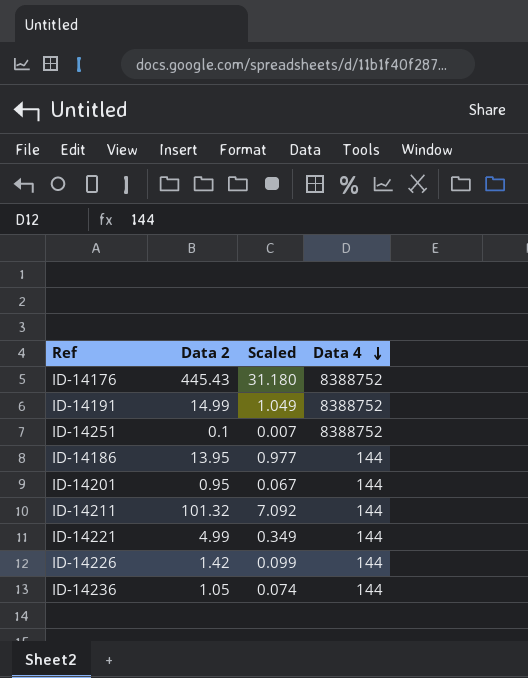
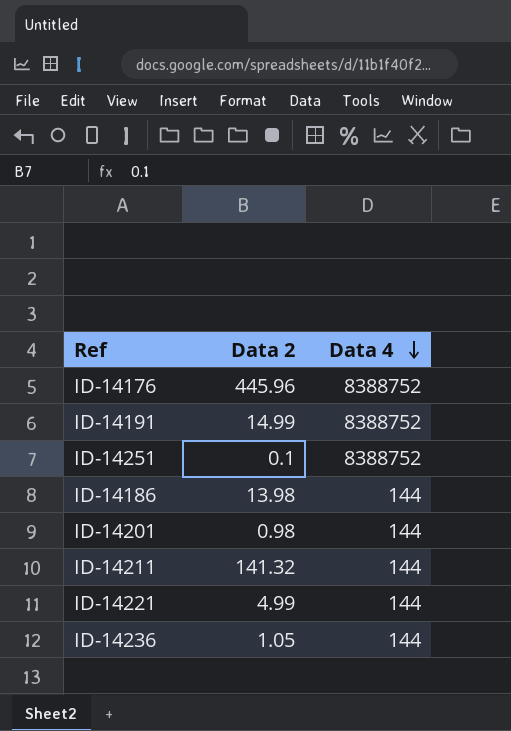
column Scaled | formula: [Data 2] * 0.07 -> none
row ID-14226: 1.42 | 0.099 | 144 -> none
ID-14176 | Data 2: 445.43 -> 445.96
ID-14186 | Data 2: 13.95 -> 13.98
ID-14201 | Data 2: 0.95 -> 0.98
ID-14211 | Data 2: 101.32 -> 141.32

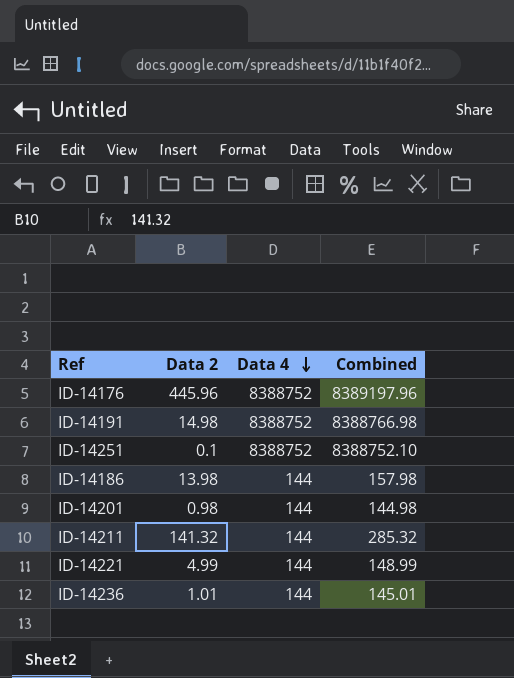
column Combined | formula: none -> [Data 2] + [Data 4]
ID-14191 | Data 2: 14.99 -> 14.98
ID-14236 | Data 2: 1.05 -> 1.01

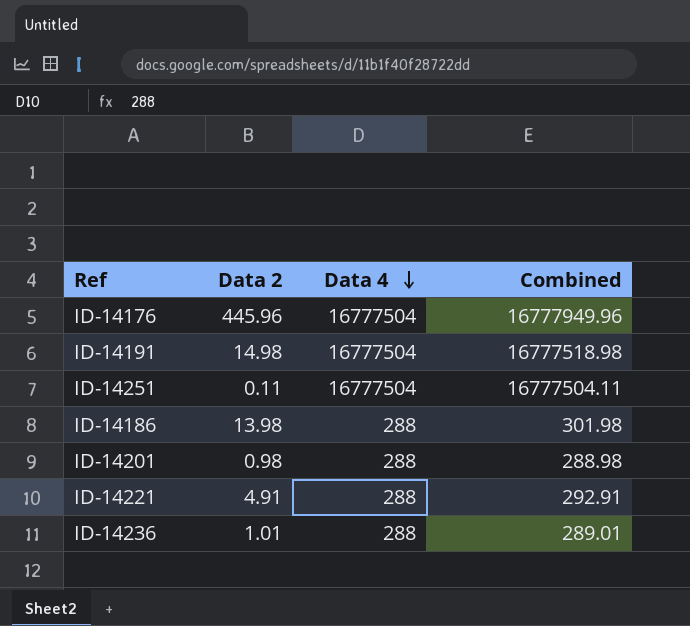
row ID-14211: 141.32 | 144 | 285.32 -> none
ID-14176 | Data 4: 8388752 -> 16777504
ID-14176 | Combined: 8389197.96 -> 16777949.96
ID-14191 | Data 4: 8388752 -> 16777504
ID-14191 | Combined: 8388766.98 -> 16777518.98
ID-14251 | Data 2: 0.1 -> 0.11
ID-14251 | Data 4: 8388752 -> 16777504
ID-14251 | Combined: 8388752.10 -> 16777504.11
ID-14186 | Data 4: 144 -> 288
ID-14186 | Combined: 157.98 -> 301.98
ID-14201 | Data 4: 144 -> 288
ID-14201 | Combined: 144.98 -> 288.98
ID-14221 | Data 2: 4.99 -> 4.91
ID-14221 | Data 4: 144 -> 288
ID-14221 | Combined: 148.99 -> 292.91
ID-14236 | Data 4: 144 -> 288
ID-14236 | Combined: 145.01 -> 289.01

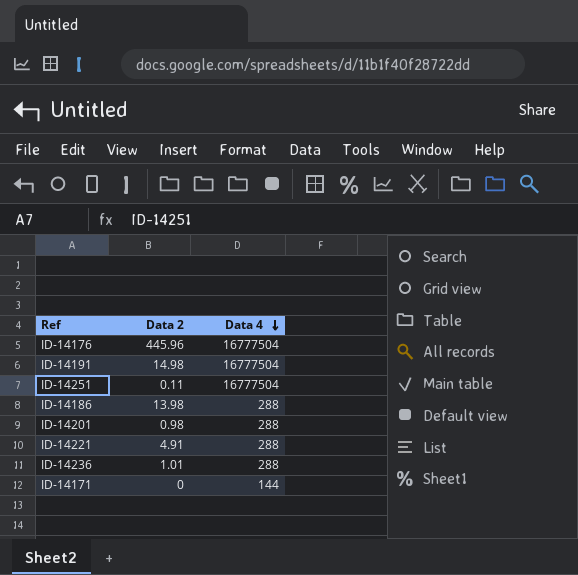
column Combined | formula: [Data 2] + [Data 4] -> none
row ID-14171: none -> 0 | 144

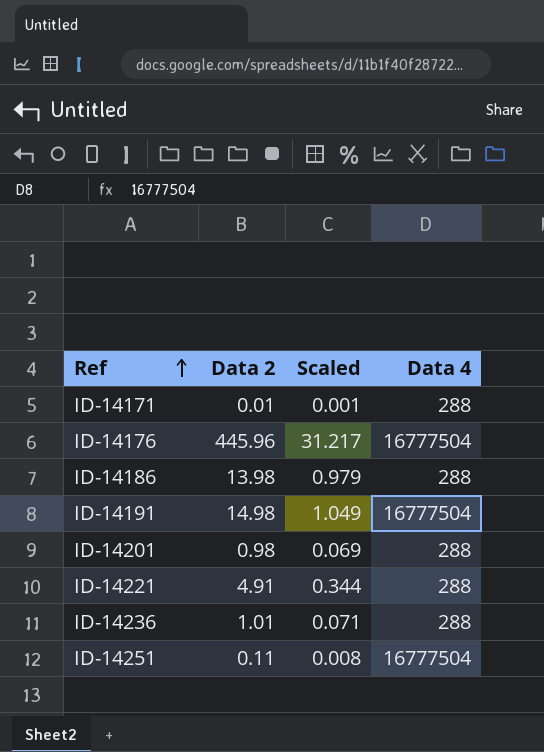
row order: Data 4 descending -> Ref ascending
column Scaled | formula: none -> [Data 2] * 0.07
ID-14171 | Data 2: 0 -> 0.01
ID-14171 | Data 4: 144 -> 288

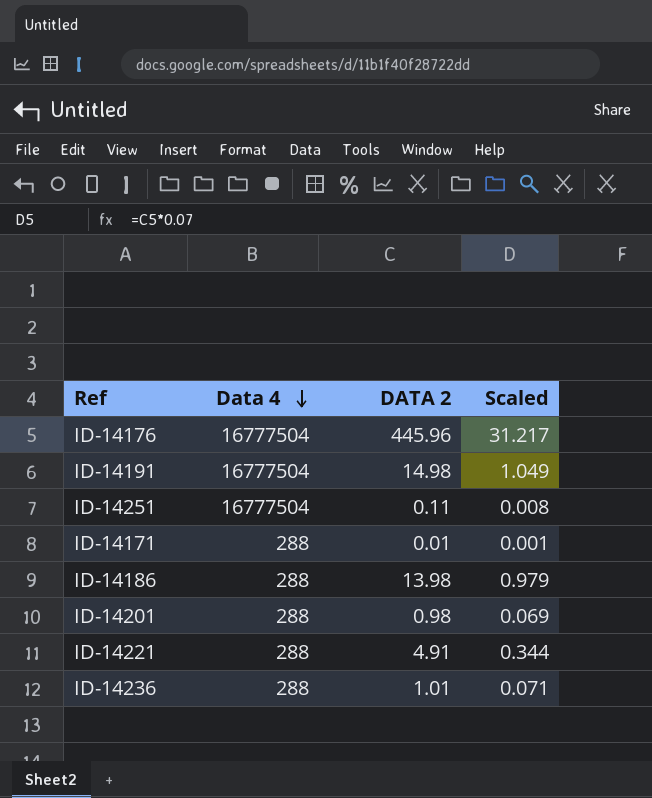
row order: Ref ascending -> Data 4 descending
column Data 4 | position: 4 -> 2
column name: Data 2 -> DATA 2

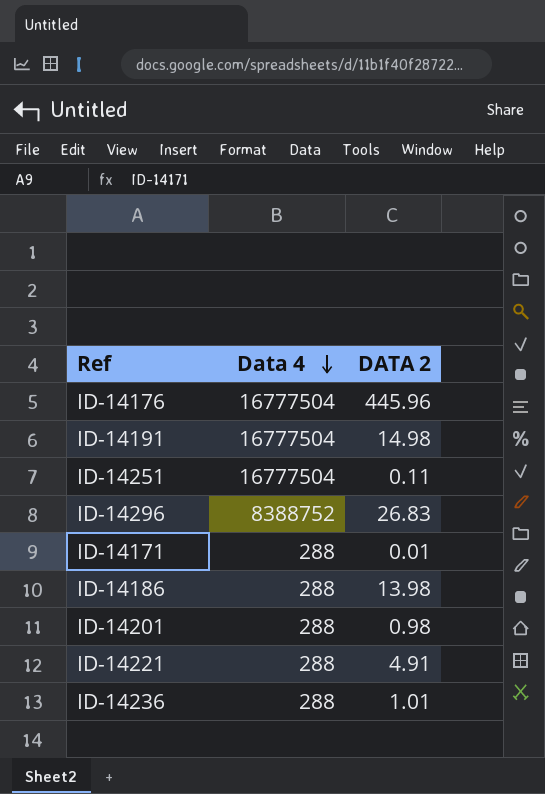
column Scaled | formula: [DATA 2] * 0.07 -> none
row ID-14296: none -> 8388752 | 26.83

